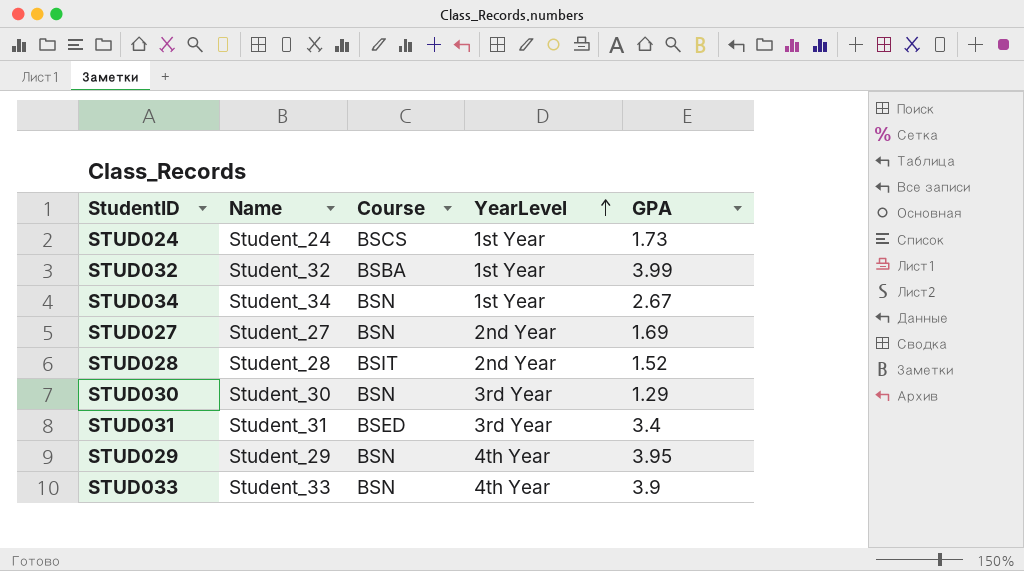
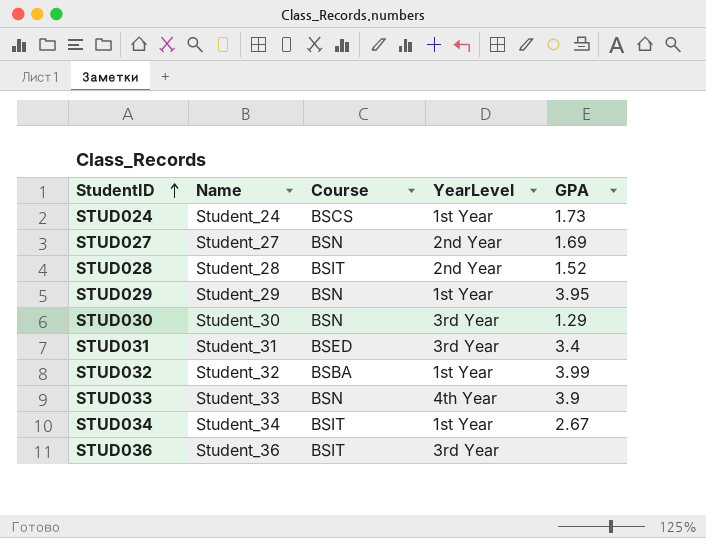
row order: YearLevel ascending -> StudentID ascending
STUD029 | YearLevel: 4th Year -> 1st Year
STUD034 | Course: BSN -> BSIT
row STUD036: none -> Student_36 | BSIT | 3rd Year | none

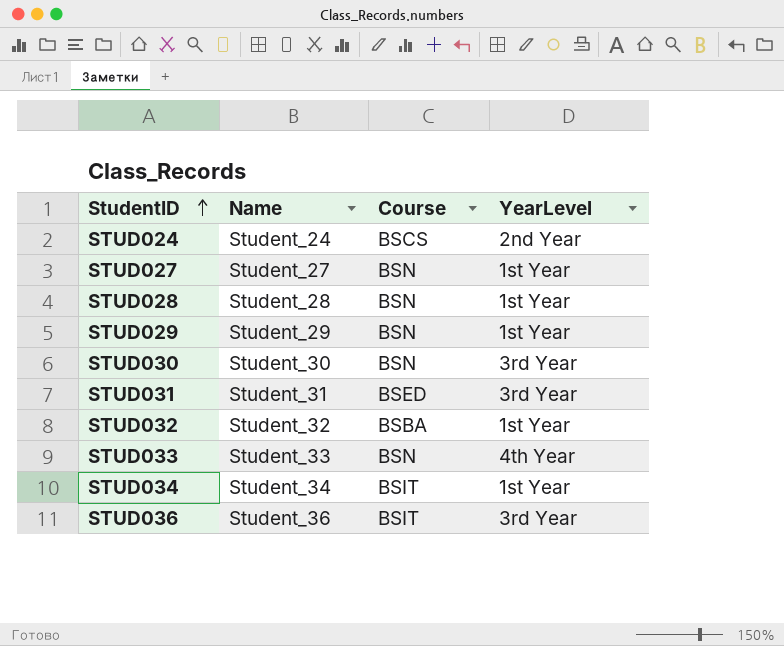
column GPA | position: 5 -> none
STUD024 | YearLevel: 1st Year -> 2nd Year
STUD027 | YearLevel: 2nd Year -> 1st Year
STUD028 | Course: BSIT -> BSN
STUD028 | YearLevel: 2nd Year -> 1st Year

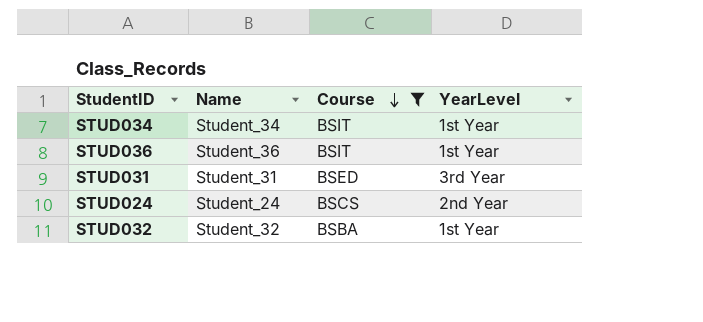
filter: none -> Course != BSN
row order: StudentID ascending -> Course descending
STUD036 | YearLevel: 3rd Year -> 1st Year

